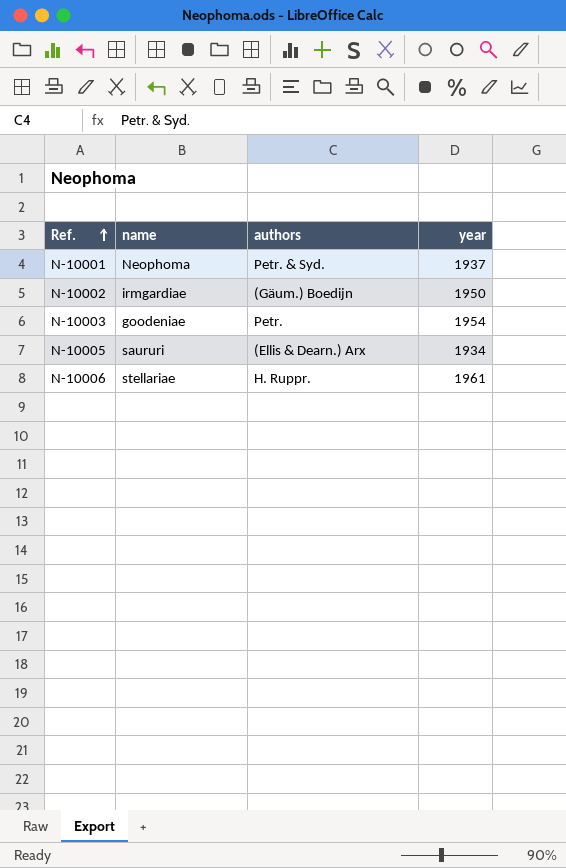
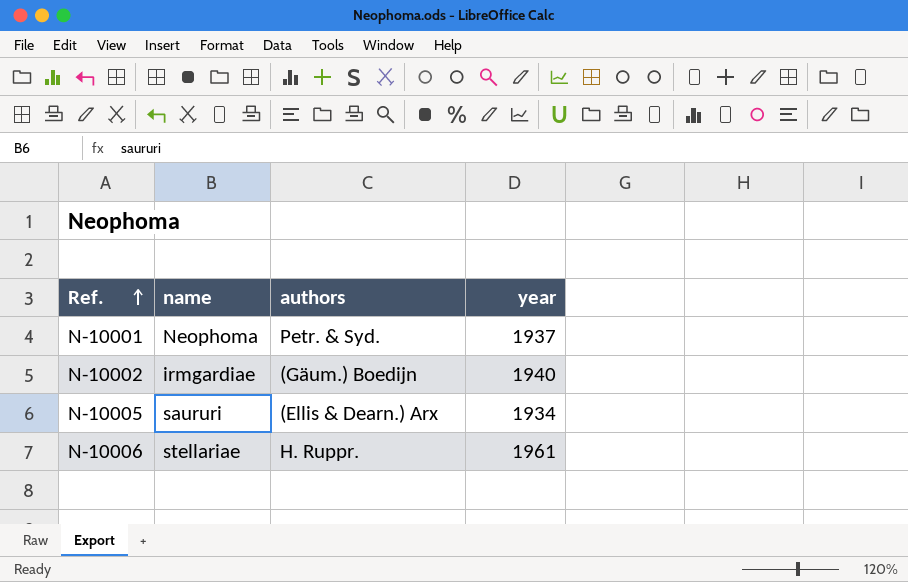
row N-10003: goodeniae | Petr. | 1954 -> none
N-10002 | year: 1950 -> 1940

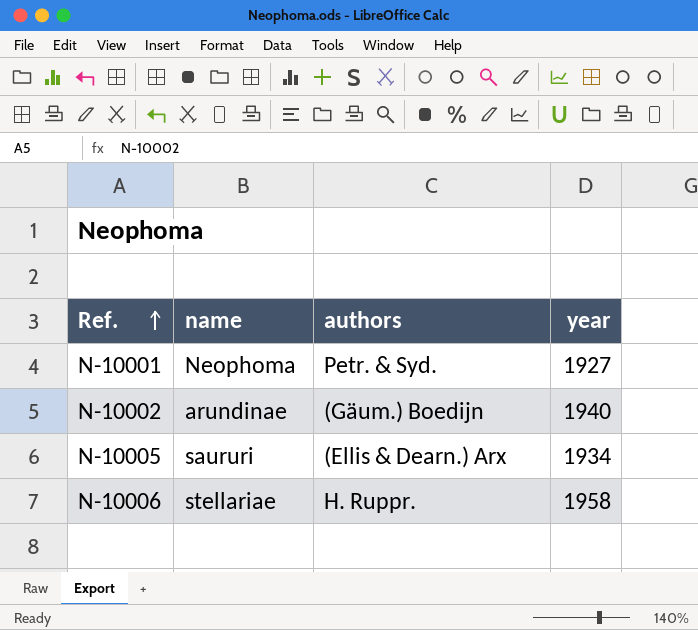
N-10001 | year: 1937 -> 1927
N-10002 | name: irmgardiae -> arundinae
N-10006 | year: 1961 -> 1958

